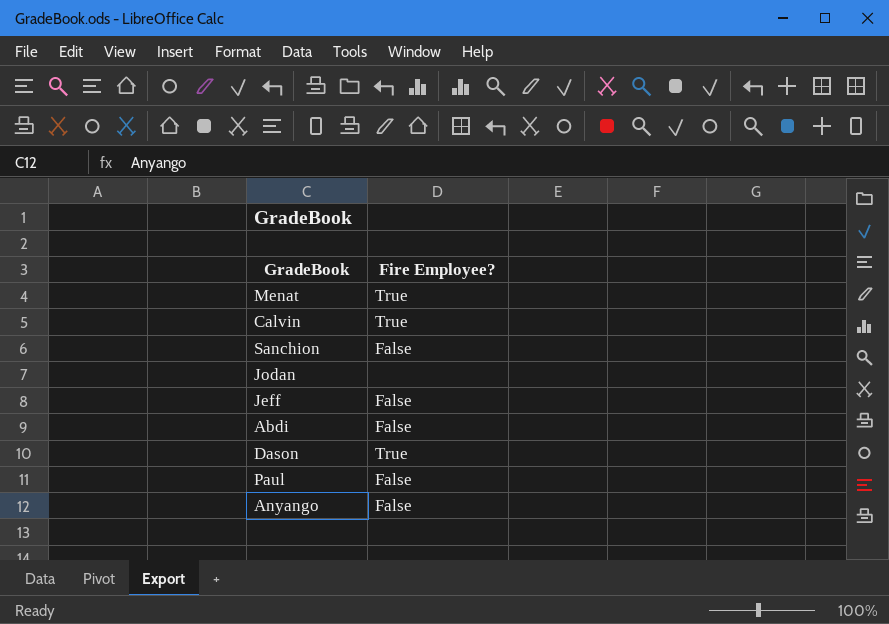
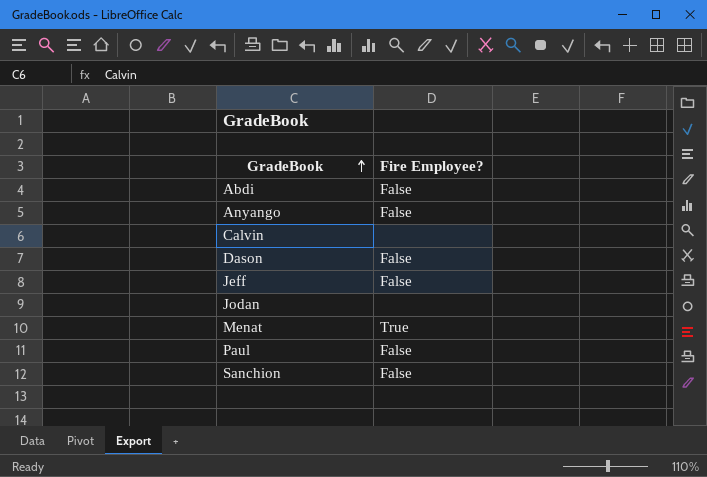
row order: none -> GradeBook ascending
Calvin | Fire Employee?: True -> none
Dason | Fire Employee?: True -> False

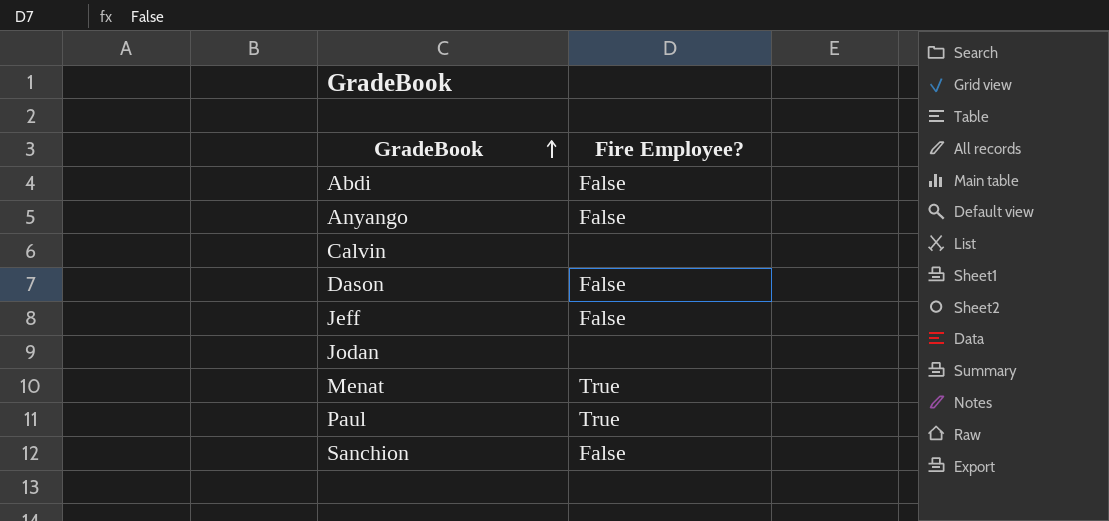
Paul | Fire Employee?: False -> True

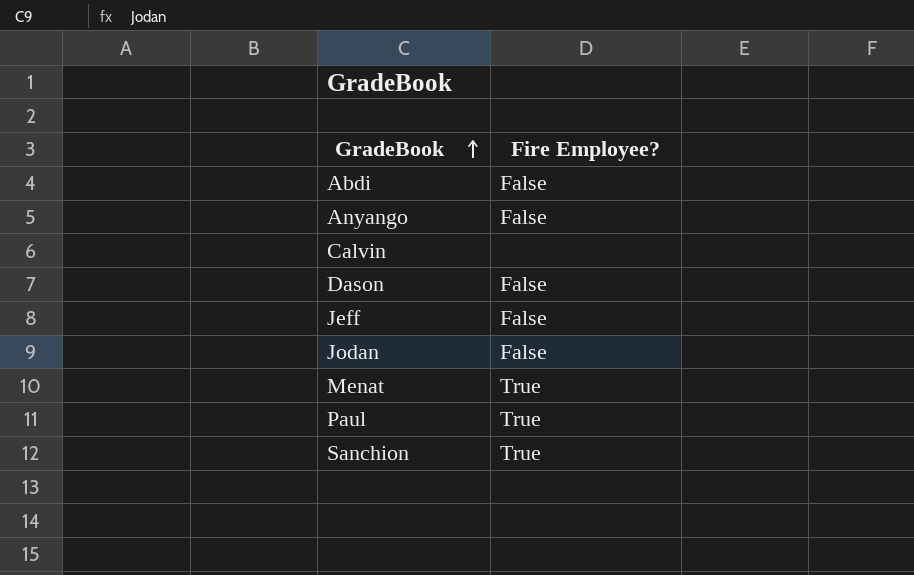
Jodan | Fire Employee?: none -> False
Sanchion | Fire Employee?: False -> True

